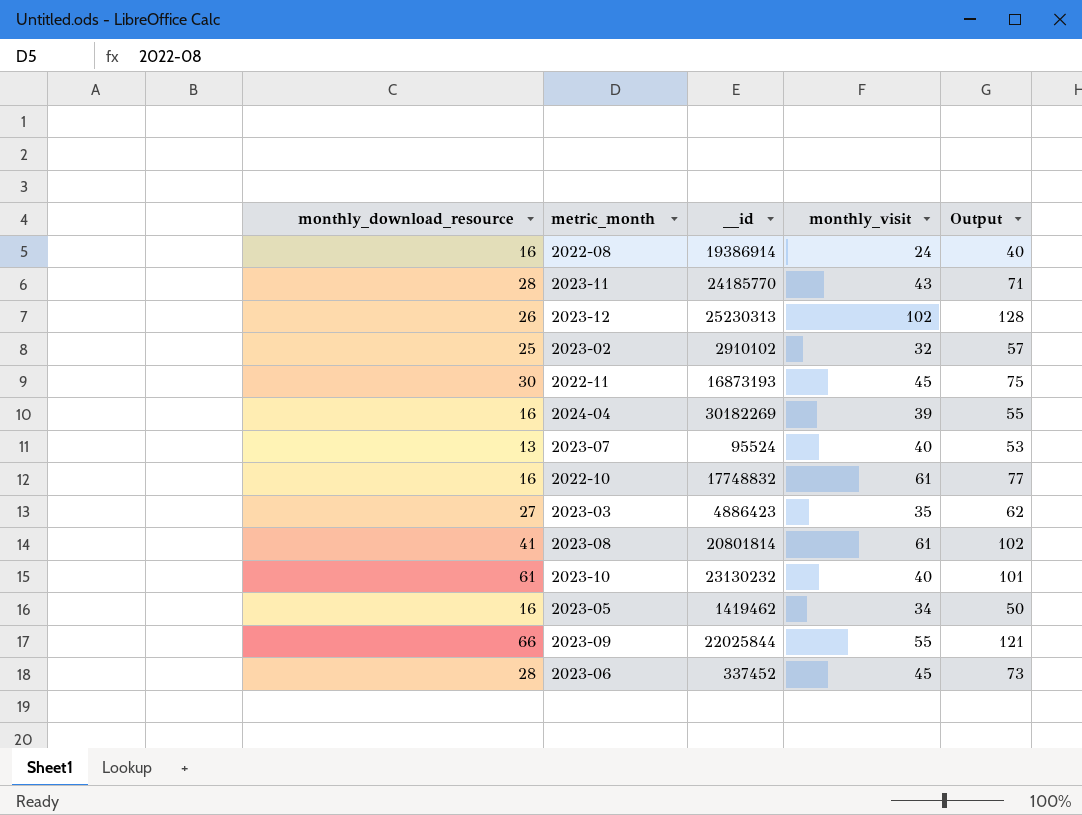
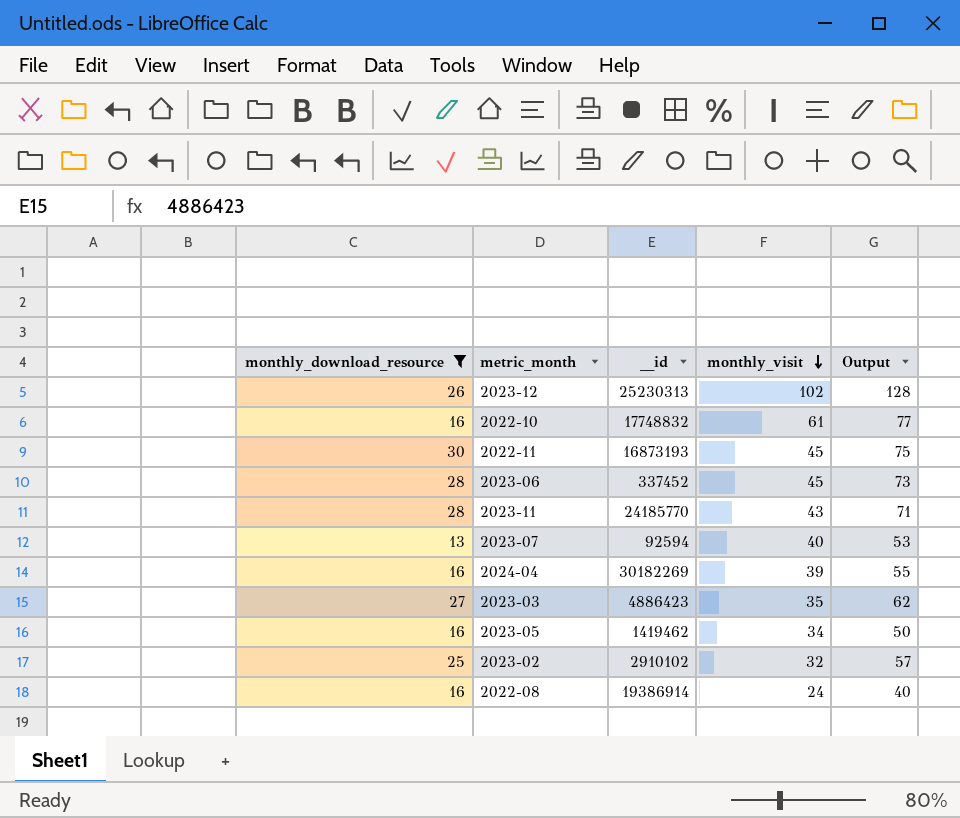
filter: none -> monthly_download_resource <= 30
row order: none -> monthly_visit descending
2023-07 | __id: 95524 -> 92594

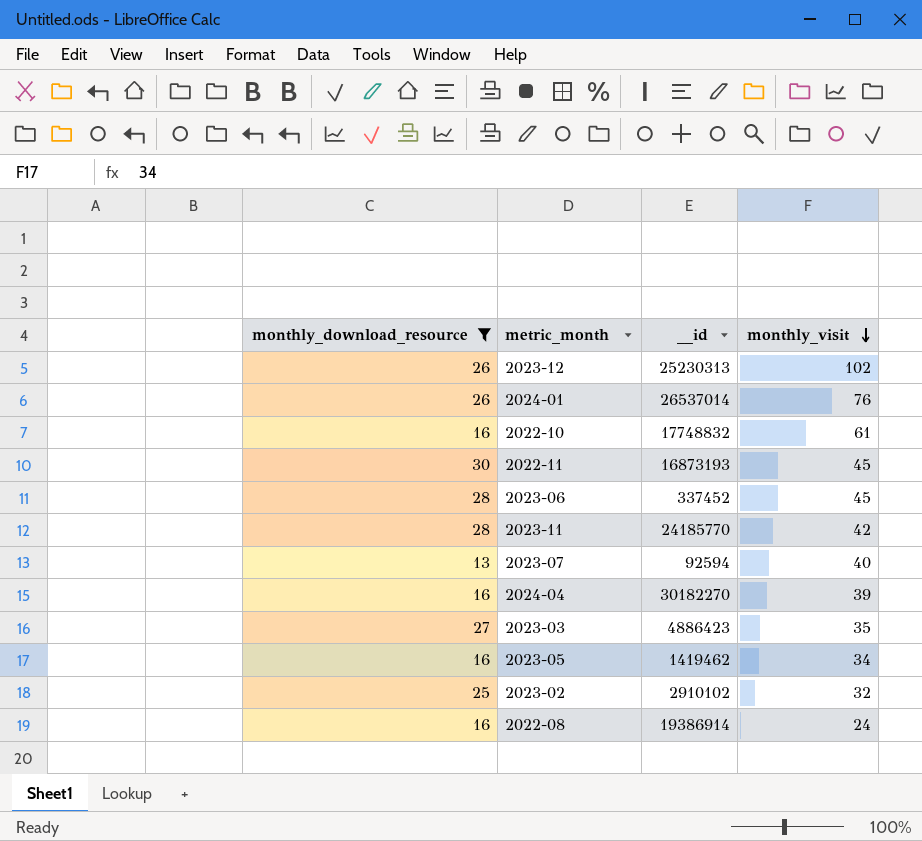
column Output | formula: [monthly_download_resource] + [monthly_visit] -> none
row 2024-01: none -> 26 | 26537014 | 76
2023-11 | monthly_visit: 43 -> 42
2024-04 | __id: 30182269 -> 30182270

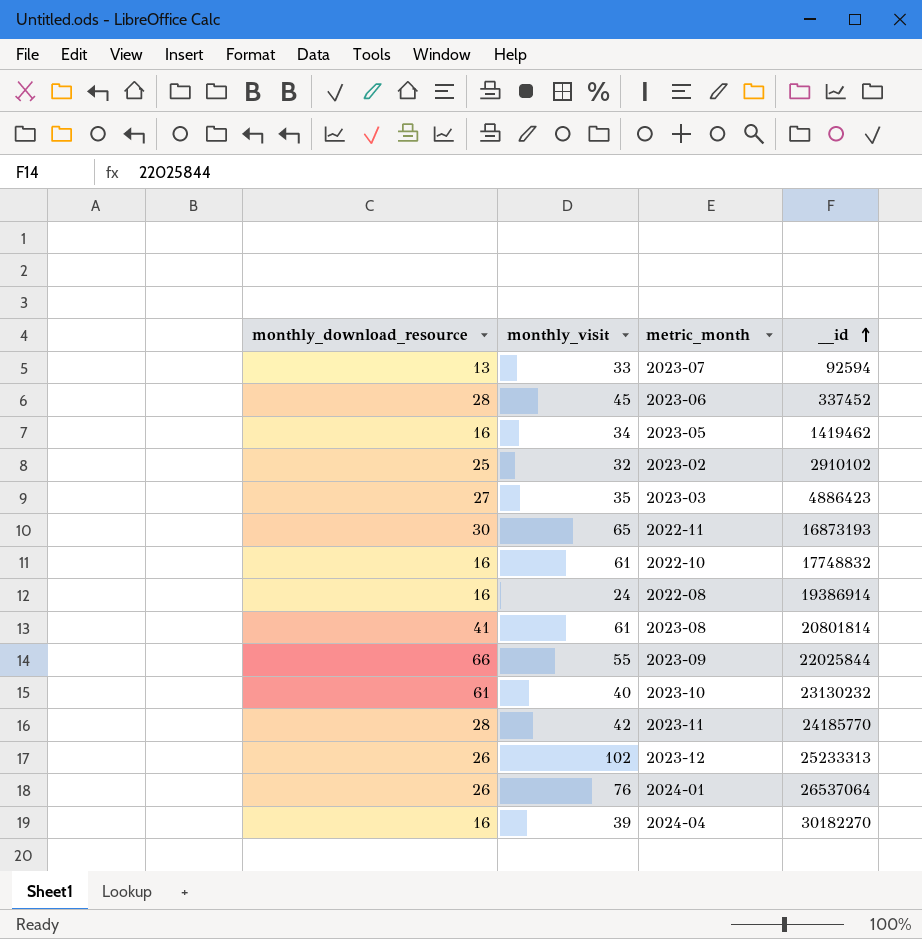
filter: monthly_download_resource <= 30 -> none
row order: monthly_visit descending -> __id ascending
column monthly_visit | position: 4 -> 2
2023-07 | monthly_visit: 40 -> 33
2022-11 | monthly_visit: 45 -> 65
2023-12 | __id: 25230313 -> 25233313
2024-01 | __id: 26537014 -> 26537064

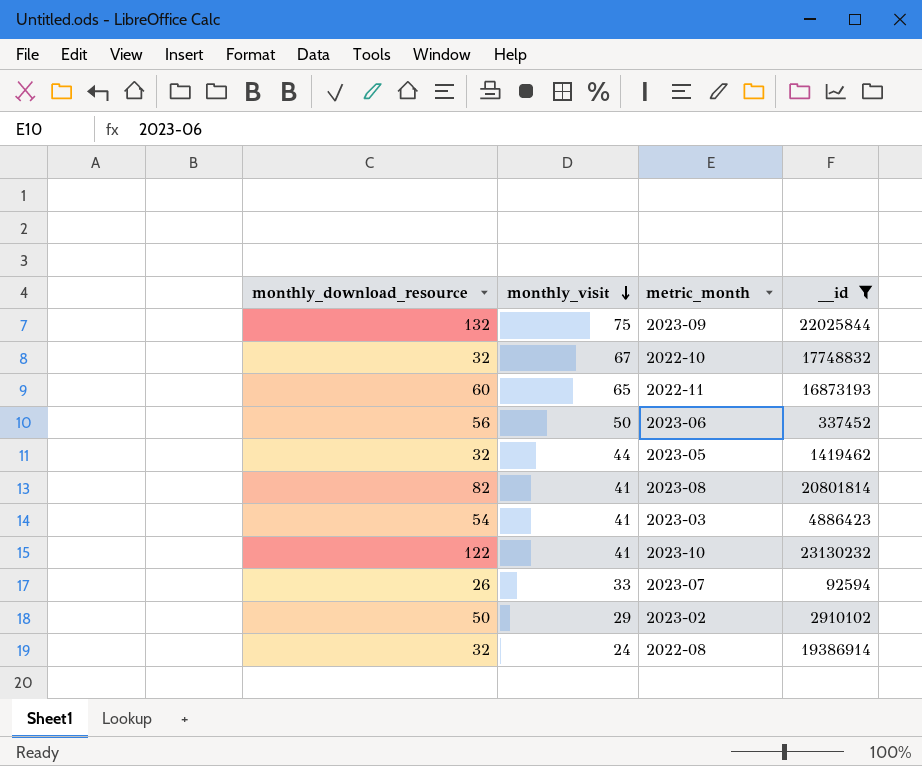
filter: none -> __id <= 23130232
row order: __id ascending -> monthly_visit descending
2023-09 | monthly_download_resource: 66 -> 132
2023-09 | monthly_visit: 55 -> 75
2022-10 | monthly_download_resource: 16 -> 32
2022-10 | monthly_visit: 61 -> 67
2022-11 | monthly_download_resource: 30 -> 60
2023-06 | monthly_download_resource: 28 -> 56
2023-06 | monthly_visit: 45 -> 50
2023-05 | monthly_download_resource: 16 -> 32
2023-05 | monthly_visit: 34 -> 44
2023-08 | monthly_download_resource: 41 -> 82
2023-08 | monthly_visit: 61 -> 41
2023-03 | monthly_download_resource: 27 -> 54
2023-03 | monthly_visit: 35 -> 41
2023-10 | monthly_download_resource: 61 -> 122
2023-10 | monthly_visit: 40 -> 41
2023-07 | monthly_download_resource: 13 -> 26
2023-02 | monthly_download_resource: 25 -> 50
2023-02 | monthly_visit: 32 -> 29
2022-08 | monthly_download_resource: 16 -> 32

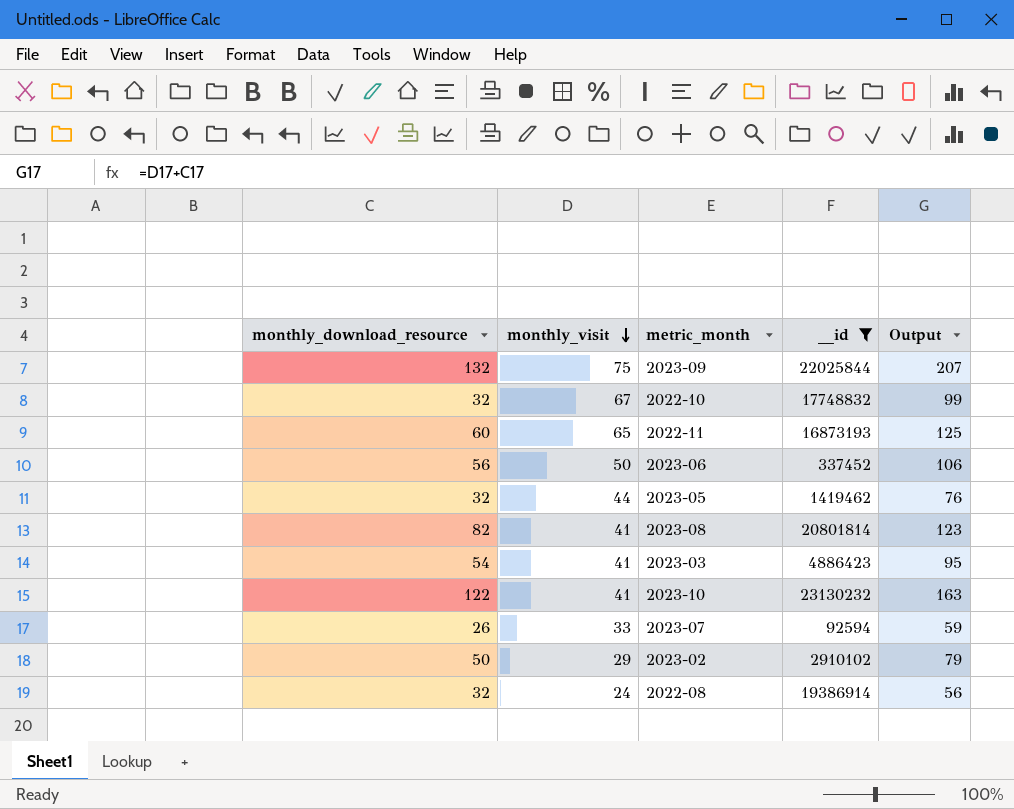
column Output | formula: none -> [monthly_download_resource] + [monthly_visit]

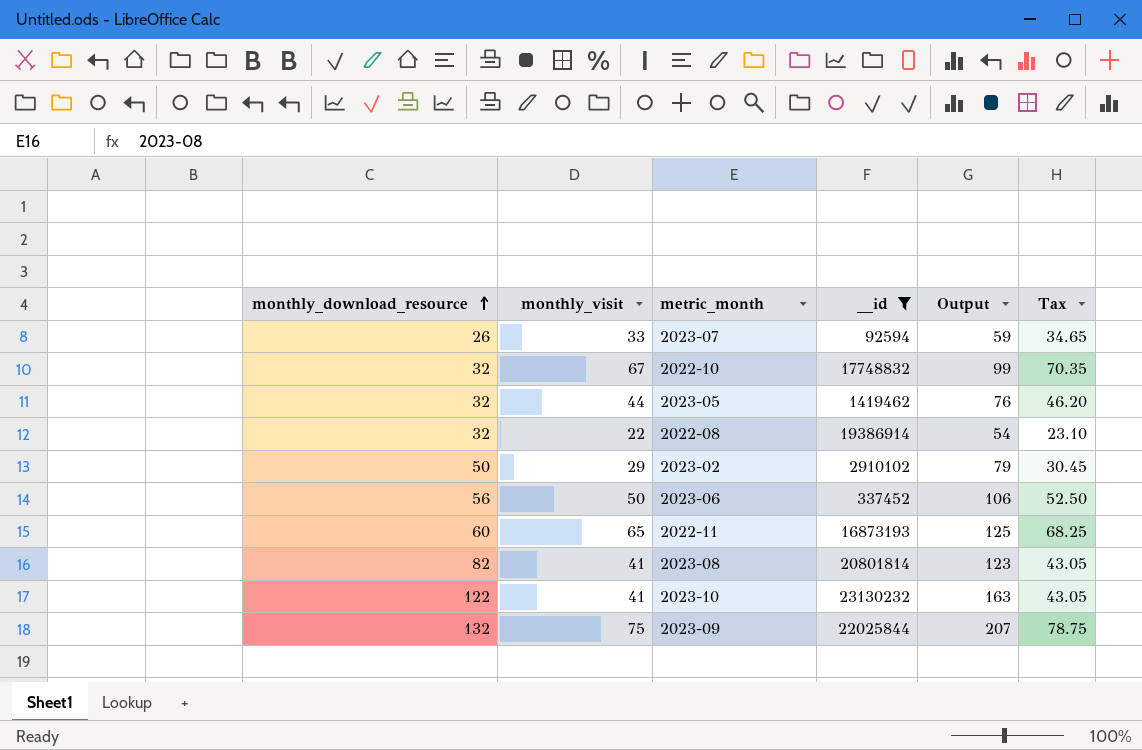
row order: monthly_visit descending -> monthly_download_resource ascending
column Tax | formula: none -> [monthly_visit] * 1.05
row 2023-03: 54 | 41 | 4886423 | 95 -> none
2022-08 | monthly_visit: 24 -> 22
2022-08 | Output: 56 -> 54

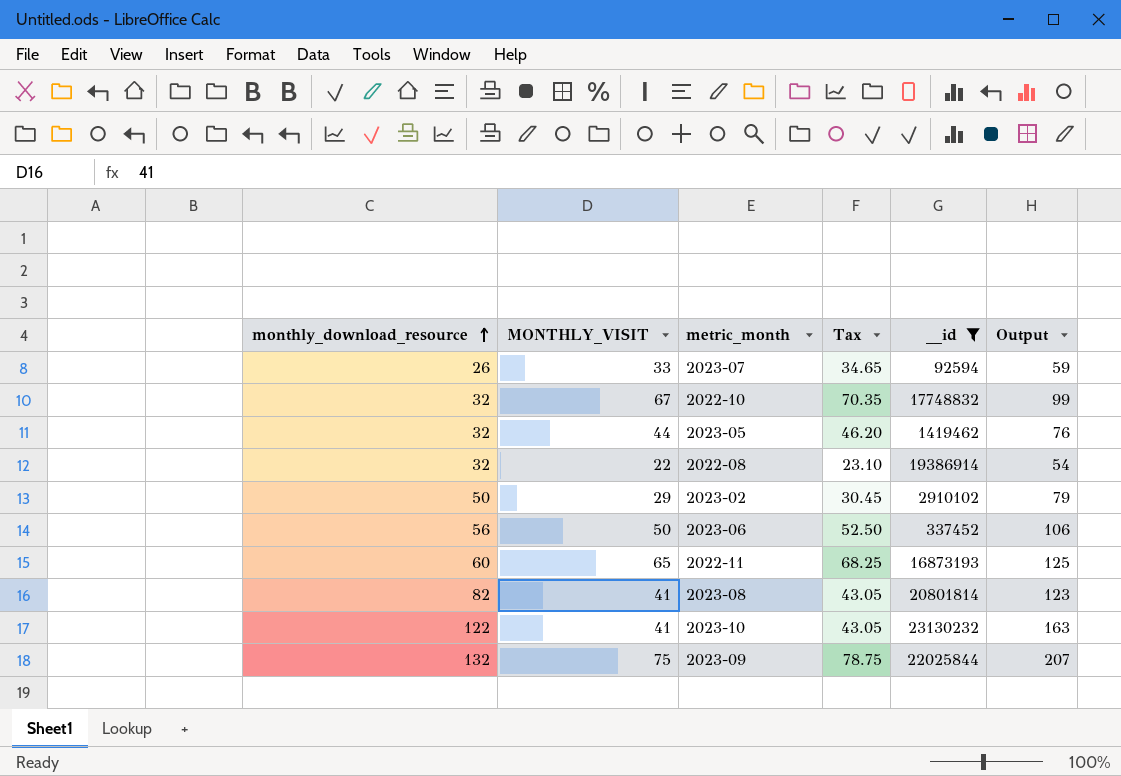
column name: monthly_visit -> MONTHLY_VISIT
column Tax | position: 6 -> 4

